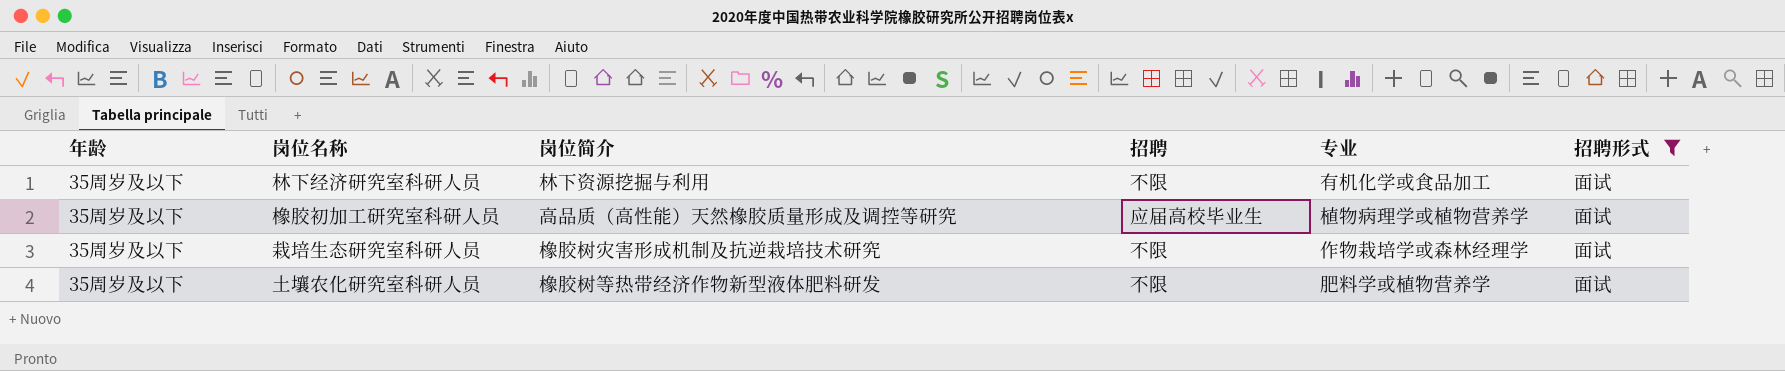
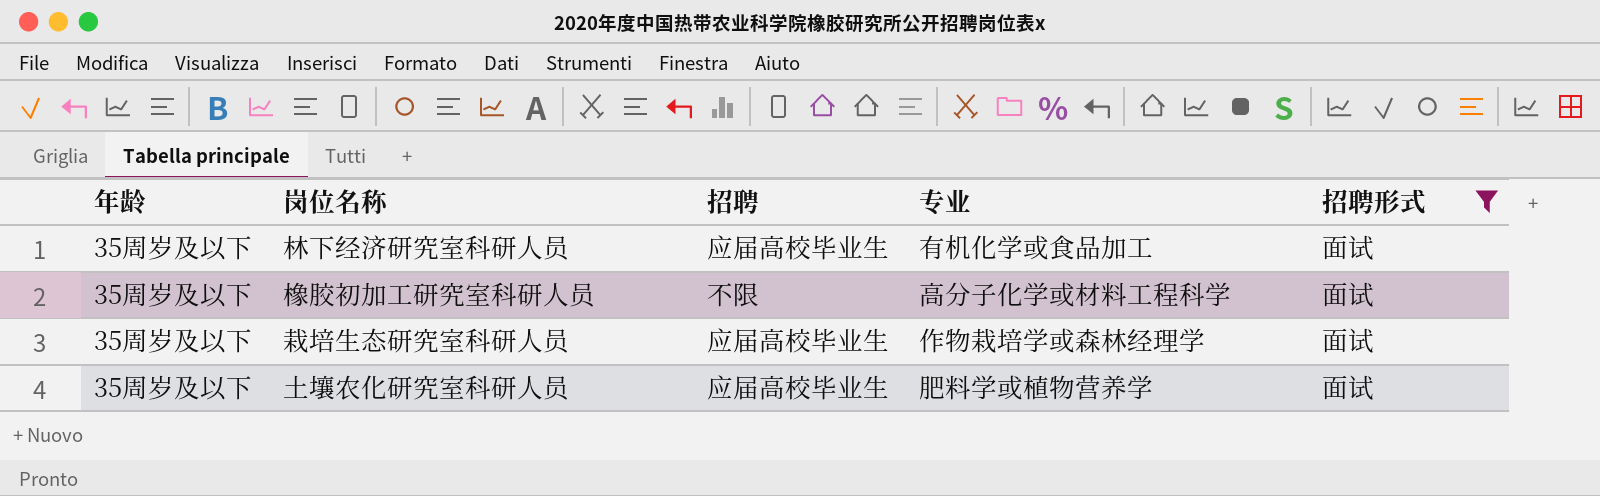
column 岗位简介 | position: 3 -> none
林下经济研究室科研人员 | 招聘: 不限 -> 应届高校毕业生
橡胶初加工研究室科研人员 | 招聘: 应届高校毕业生 -> 不限
橡胶初加工研究室科研人员 | 专业: 植物病理学或植物营养学 -> 高分子化学或材料工程科学
栽培生态研究室科研人员 | 招聘: 不限 -> 应届高校毕业生
土壤农化研究室科研人员 | 招聘: 不限 -> 应届高校毕业生

